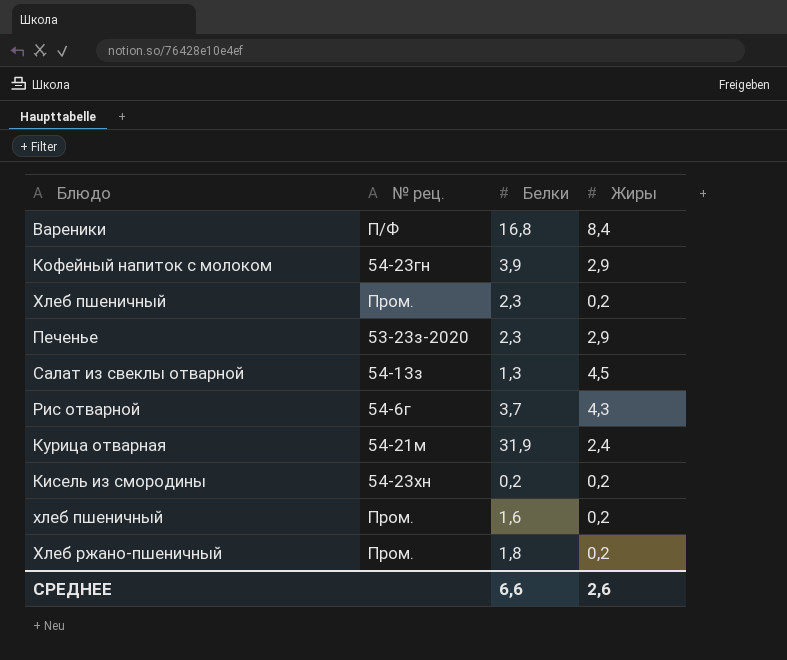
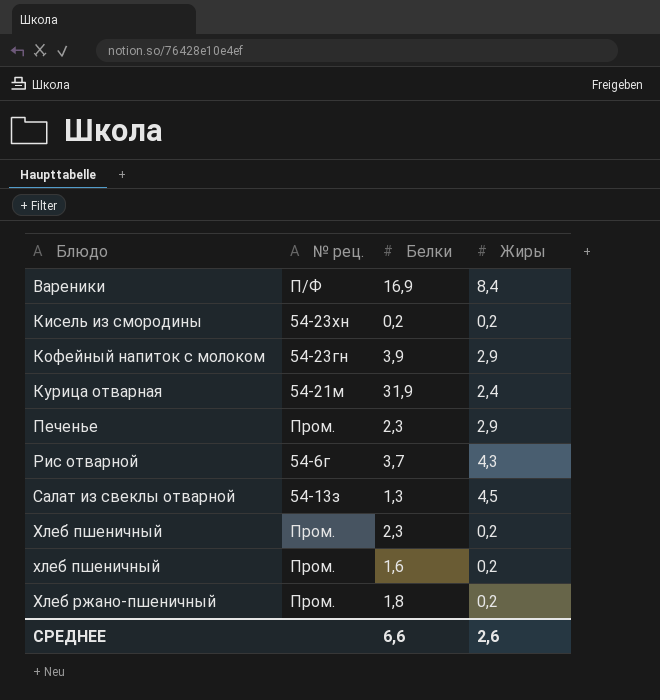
row order: none -> Блюдо ascending
Вареники | Белки: 16,8 -> 16,9
Печенье | № рец.: 53-23з-2020 -> Пром.

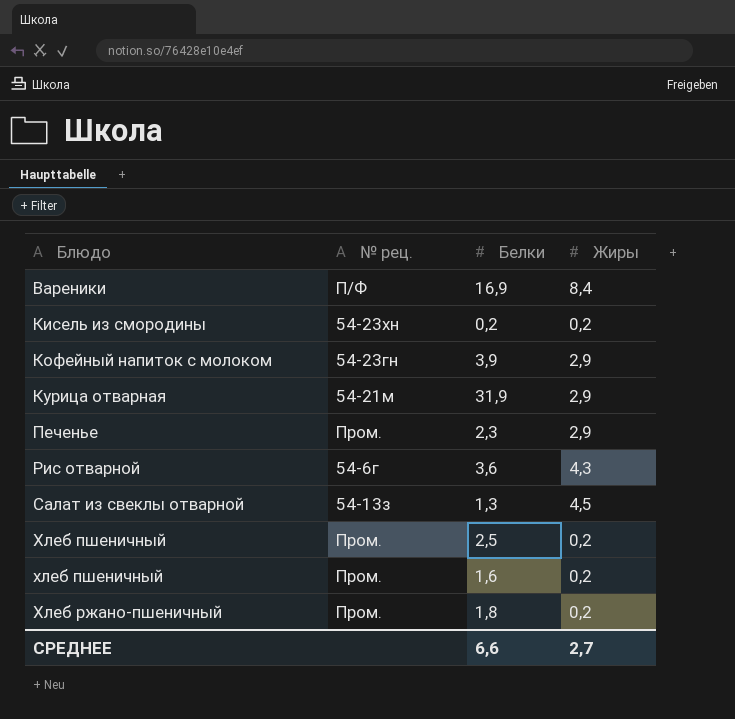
Курица отварная | Жиры: 2,4 -> 2,9
Рис отварной | Белки: 3,7 -> 3,6
Хлеб пшеничный | Белки: 2,3 -> 2,5
СРЕДНЕЕ | Жиры: 2,6 -> 2,7

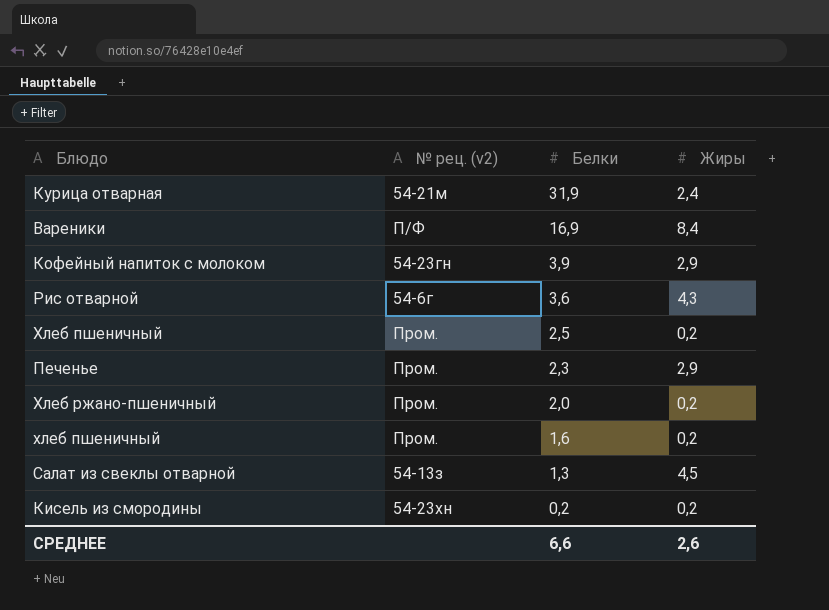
row order: Блюдо ascending -> Белки descending
column name: № рец. -> № рец. (v2)
Курица отварная | Жиры: 2,9 -> 2,4
Хлеб ржано-пшеничный | Белки: 1,8 -> 2,0
СРЕДНЕЕ | Жиры: 2,7 -> 2,6

